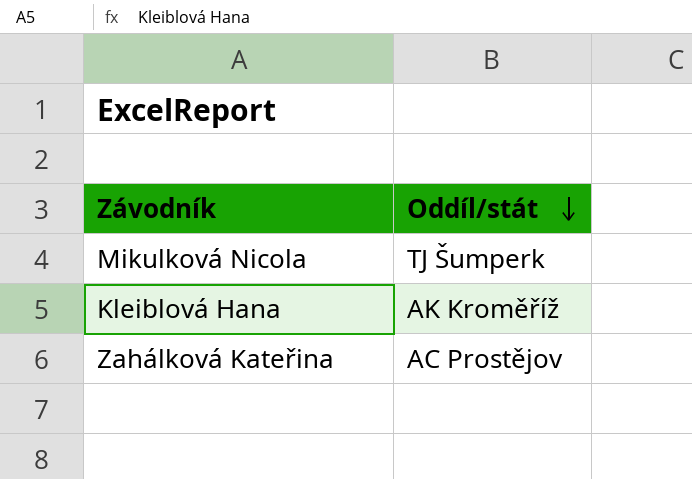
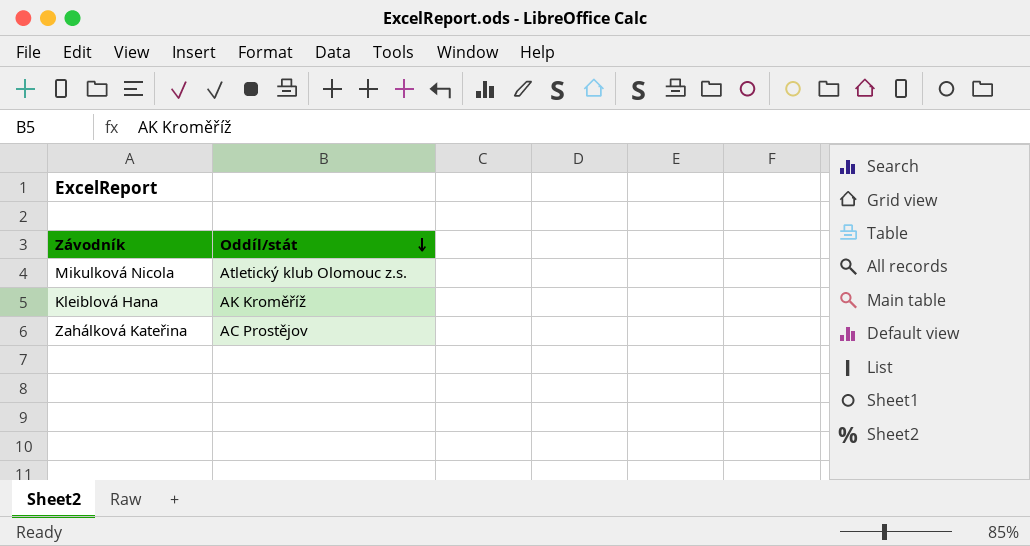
Mikulková Nicola | Oddíl/stát: TJ Šumperk -> Atletický klub Olomouc z.s.

